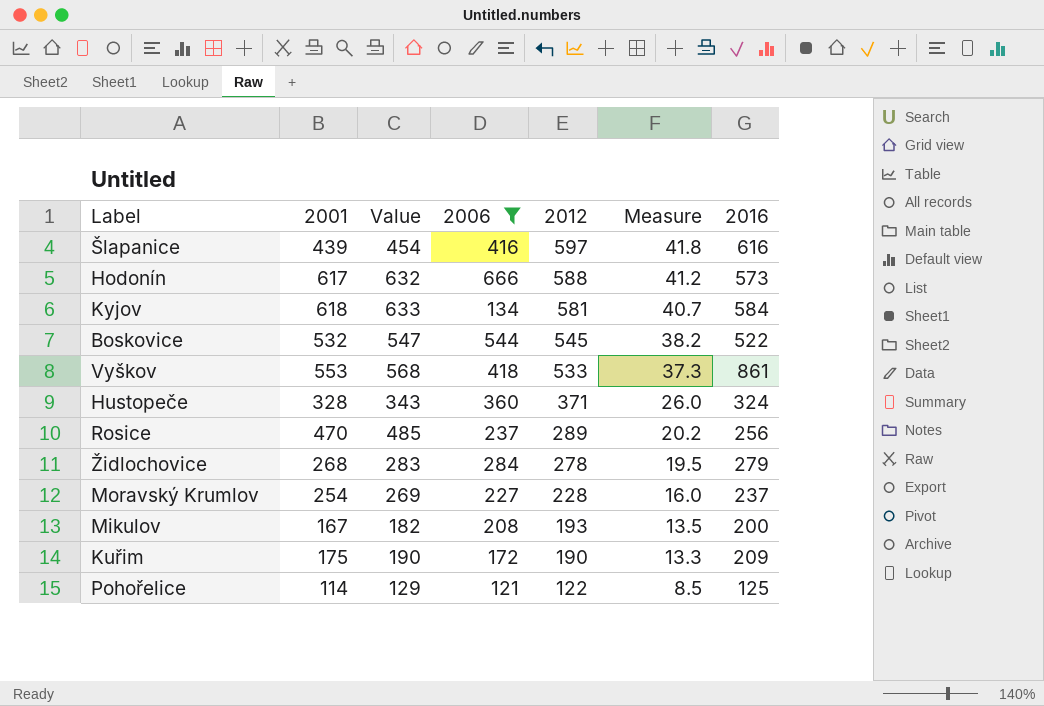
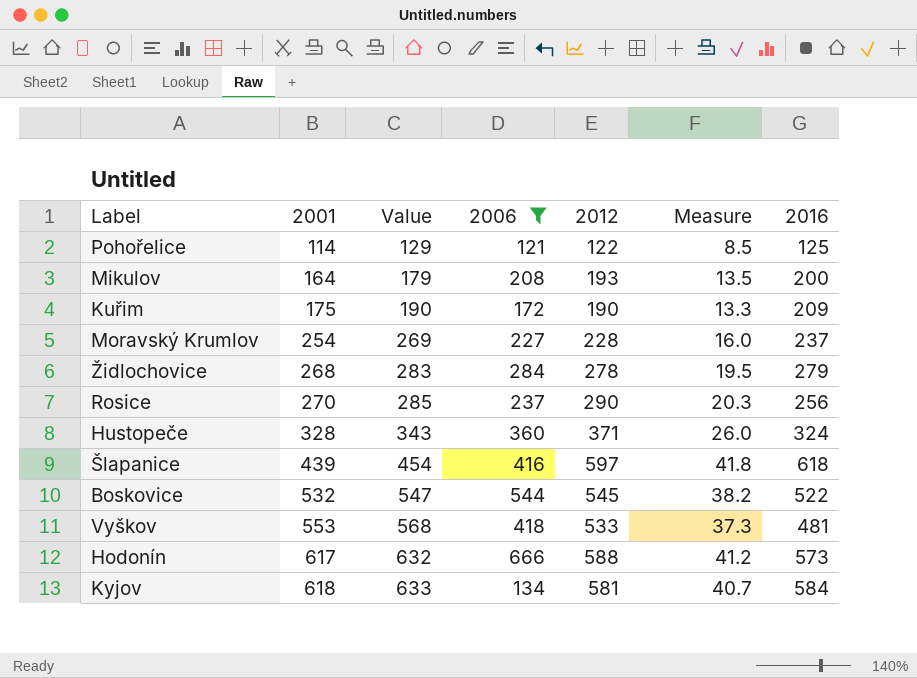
row order: 2012 descending -> 2001 ascending
Mikulov | 2001: 167 -> 164
Mikulov | Value: 182 -> 179
Rosice | 2001: 470 -> 270
Rosice | Value: 485 -> 285
Rosice | 2012: 289 -> 290
Rosice | Measure: 20.2 -> 20.3
Šlapanice | 2016: 616 -> 618
Vyškov | 2016: 861 -> 481

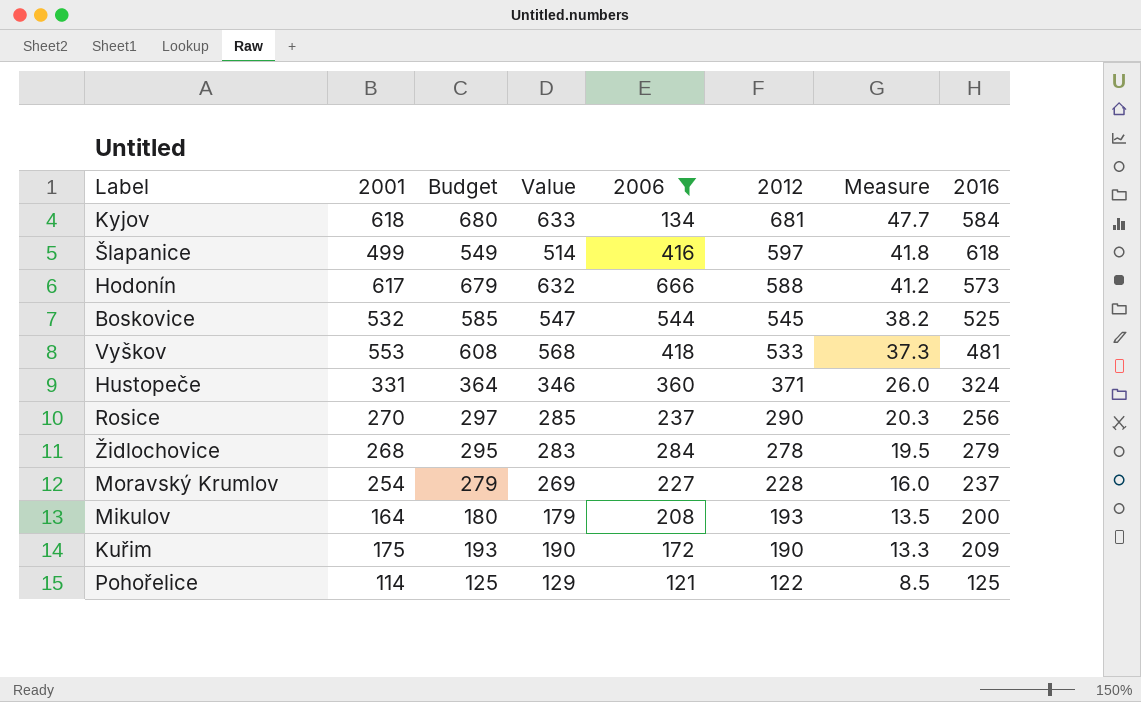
row order: 2001 ascending -> 2012 descending
column Budget | formula: none -> [2001] * 1.1
Kyjov | 2012: 581 -> 681
Kyjov | Measure: 40.7 -> 47.7
Šlapanice | 2001: 439 -> 499
Šlapanice | Value: 454 -> 514
Boskovice | 2016: 522 -> 525
Hustopeče | 2001: 328 -> 331
Hustopeče | Value: 343 -> 346

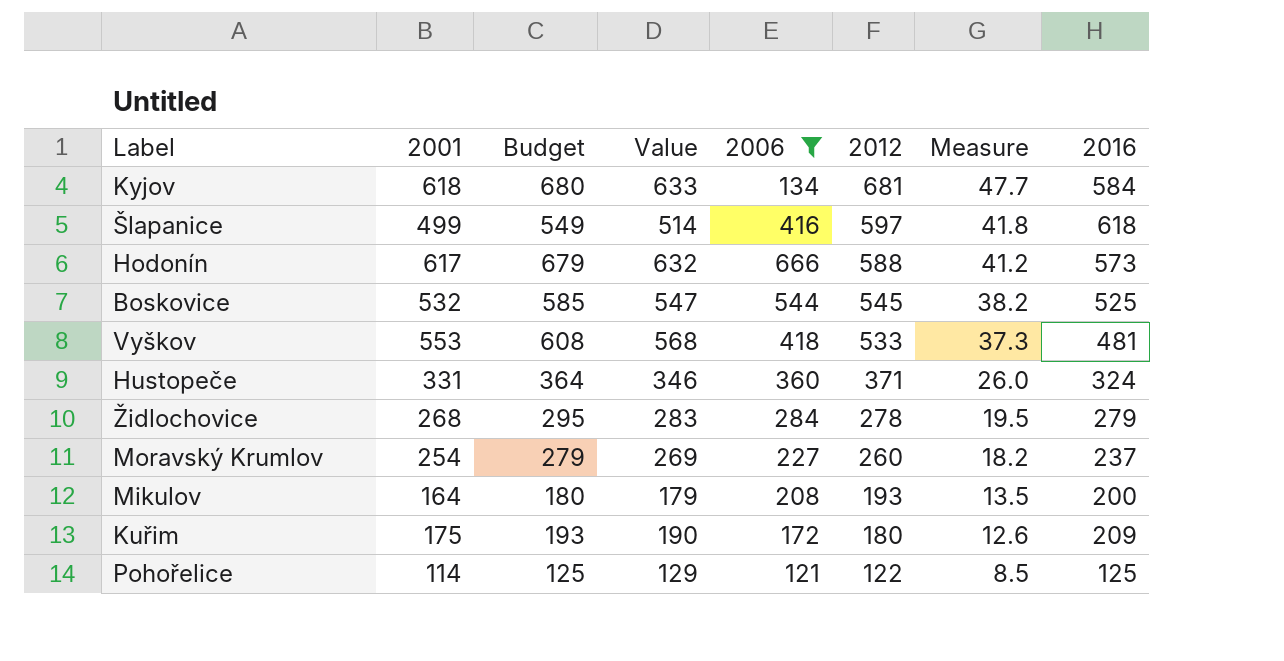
row Rosice: 270 | 297 | 285 | 237 | 290 | 20.3 | 256 -> none
Moravský Krumlov | 2012: 228 -> 260
Moravský Krumlov | Measure: 16.0 -> 18.2
Kuřim | 2012: 190 -> 180
Kuřim | Measure: 13.3 -> 12.6

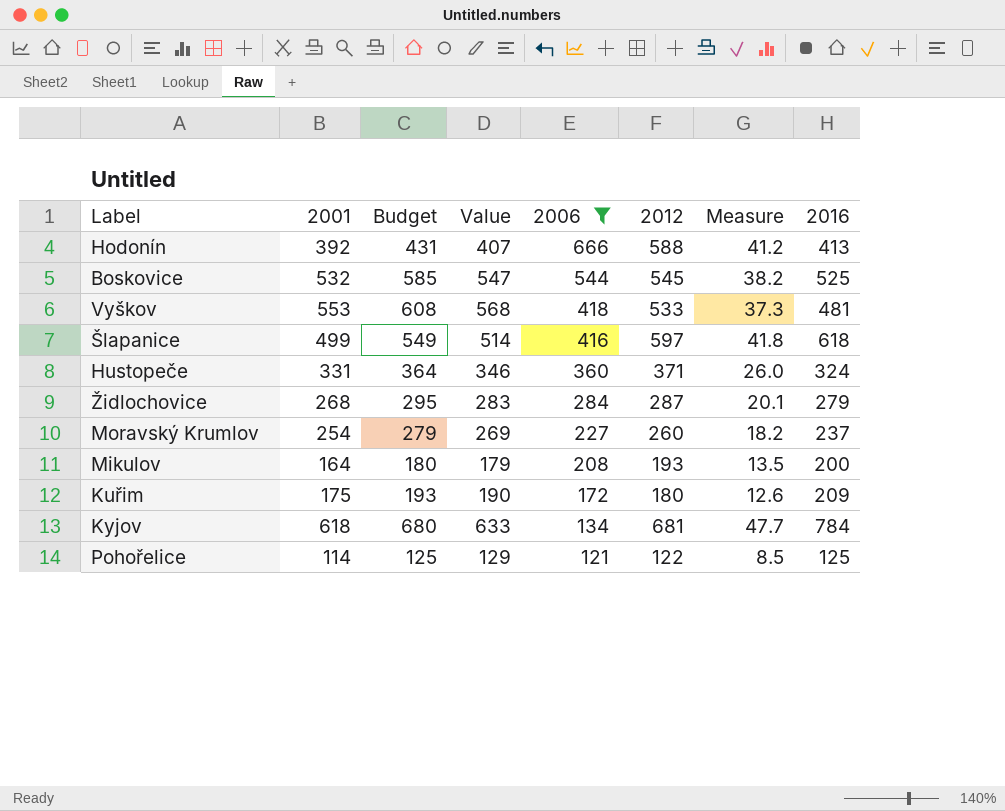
row order: 2012 descending -> 2006 descending
Hodonín | 2001: 617 -> 392
Hodonín | Budget: 679 -> 431
Hodonín | Value: 632 -> 407
Hodonín | 2016: 573 -> 413
Židlochovice | 2012: 278 -> 287
Židlochovice | Measure: 19.5 -> 20.1
Kyjov | 2016: 584 -> 784

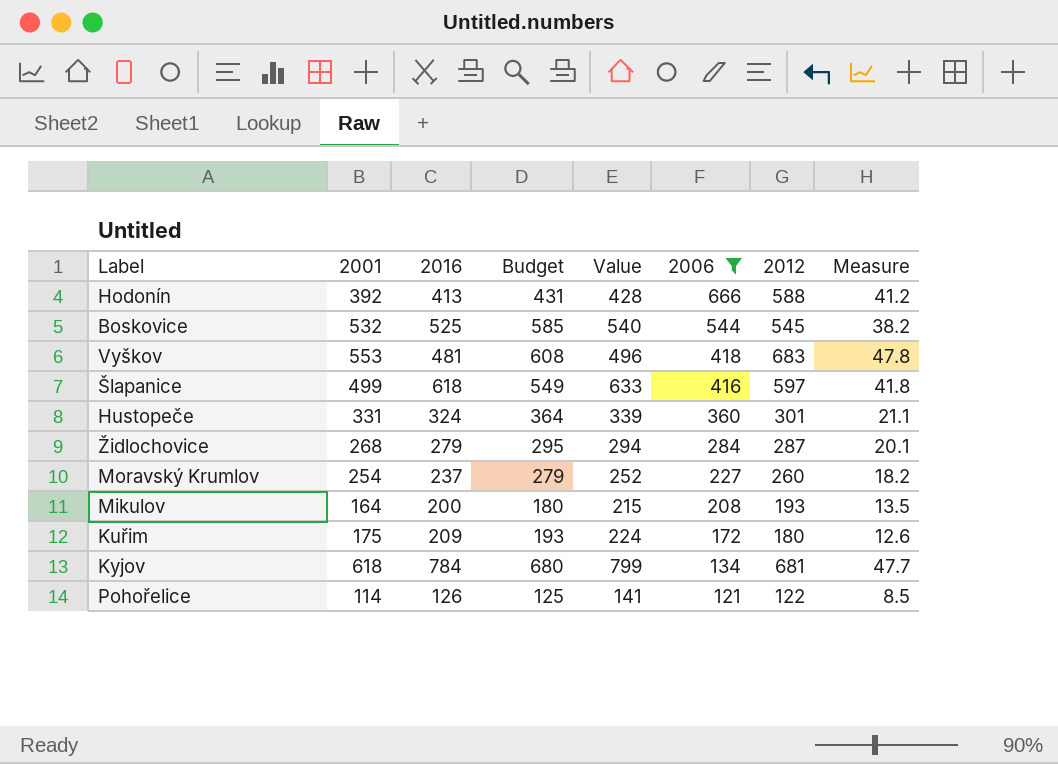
column 2016 | position: 8 -> 3
column Value | formula: [2001] + 15 -> [2016] + 15
Vyškov | 2012: 533 -> 683
Vyškov | Measure: 37.3 -> 47.8
Hustopeče | 2012: 371 -> 301
Hustopeče | Measure: 26.0 -> 21.1
Pohořelice | 2016: 125 -> 126

